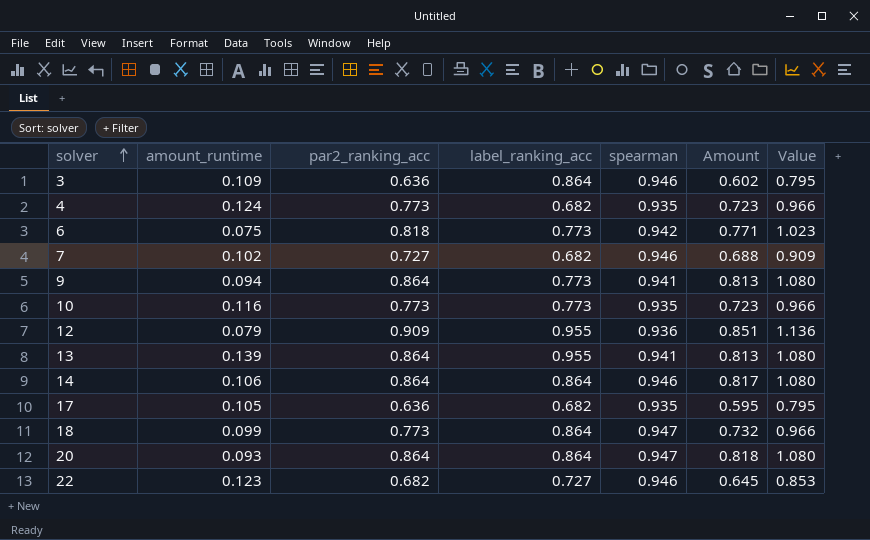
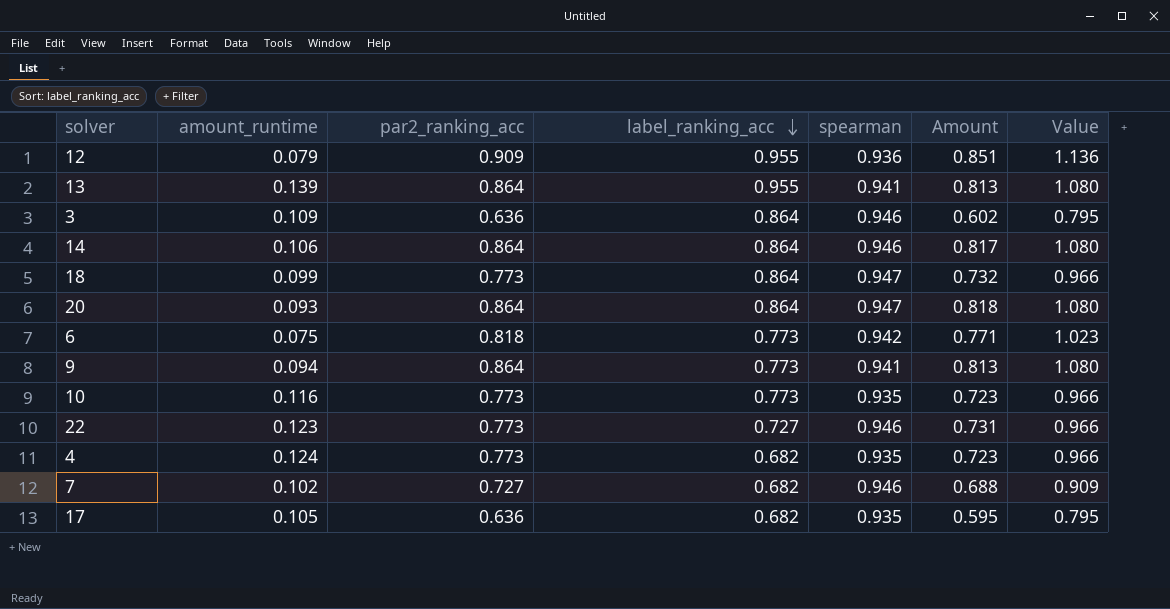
row order: solver ascending -> label_ranking_acc descending
22 | par2_ranking_acc: 0.682 -> 0.773
22 | Amount: 0.645 -> 0.731
22 | Value: 0.853 -> 0.966

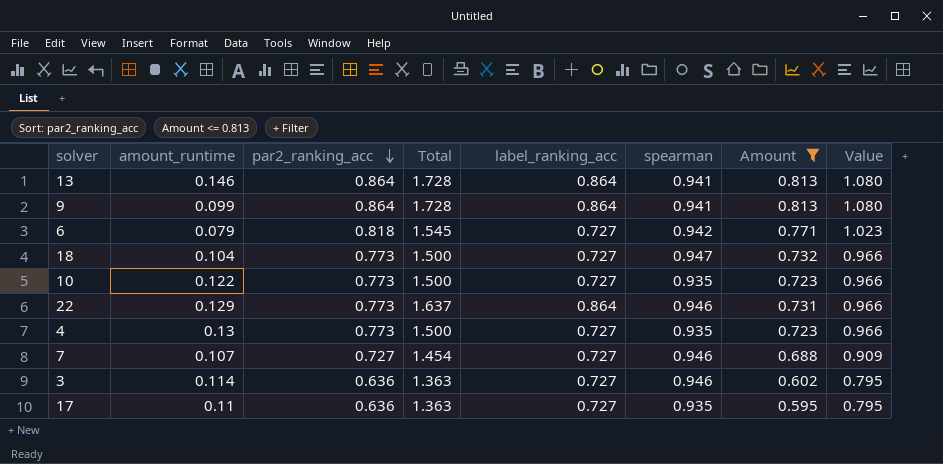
filter: none -> Amount <= 0.813
row order: label_ranking_acc descending -> par2_ranking_acc descending
column Total | formula: none -> [par2_ranking_acc] + [label_ranking_acc]
13 | amount_runtime: 0.139 -> 0.146
13 | label_ranking_acc: 0.955 -> 0.864
9 | amount_runtime: 0.094 -> 0.099
9 | label_ranking_acc: 0.773 -> 0.864
6 | amount_runtime: 0.075 -> 0.079
6 | label_ranking_acc: 0.773 -> 0.727
18 | amount_runtime: 0.099 -> 0.104
18 | label_ranking_acc: 0.864 -> 0.727
10 | amount_runtime: 0.116 -> 0.122
10 | label_ranking_acc: 0.773 -> 0.727
22 | amount_runtime: 0.123 -> 0.129
22 | label_ranking_acc: 0.727 -> 0.864
4 | amount_runtime: 0.124 -> 0.13
4 | label_ranking_acc: 0.682 -> 0.727
7 | amount_runtime: 0.102 -> 0.107
7 | label_ranking_acc: 0.682 -> 0.727
3 | amount_runtime: 0.109 -> 0.114
3 | label_ranking_acc: 0.864 -> 0.727
17 | amount_runtime: 0.105 -> 0.11
17 | label_ranking_acc: 0.682 -> 0.727

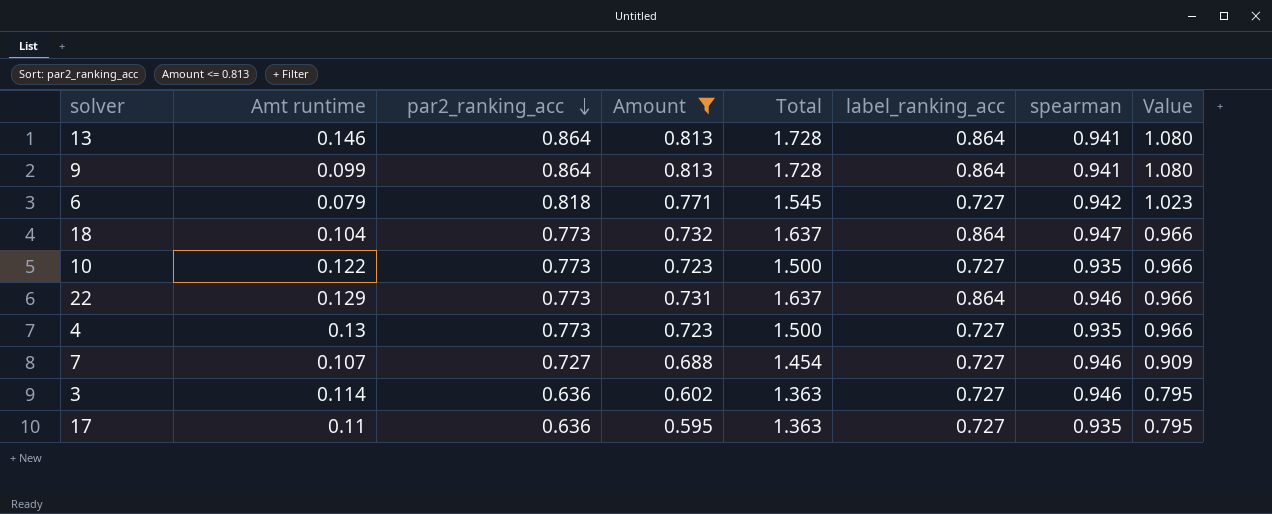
column name: amount_runtime -> Amt runtime
column Amount | position: 7 -> 4
18 | Total: 1.500 -> 1.637
18 | label_ranking_acc: 0.727 -> 0.864

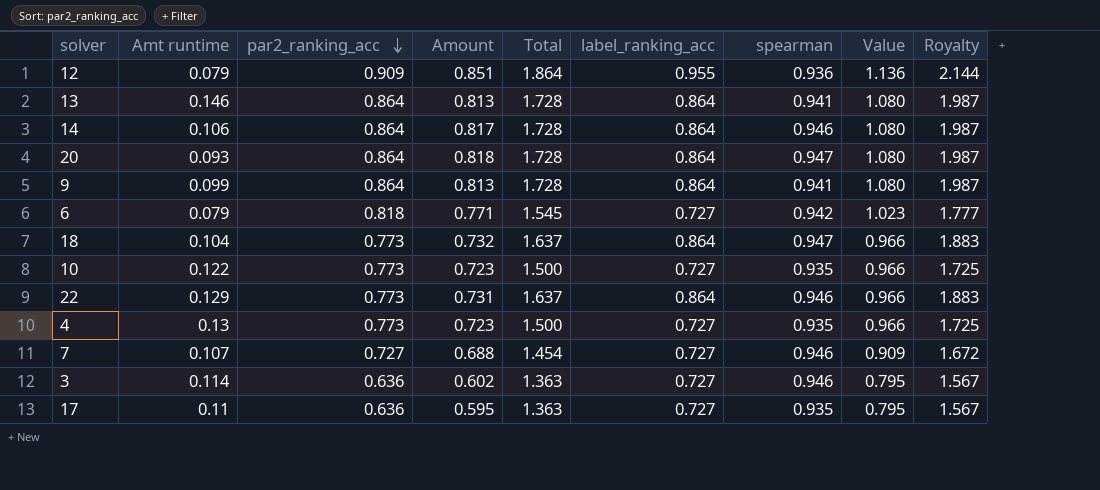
filter: Amount <= 0.813 -> none
column Royalty | formula: none -> [Total] * 1.15

